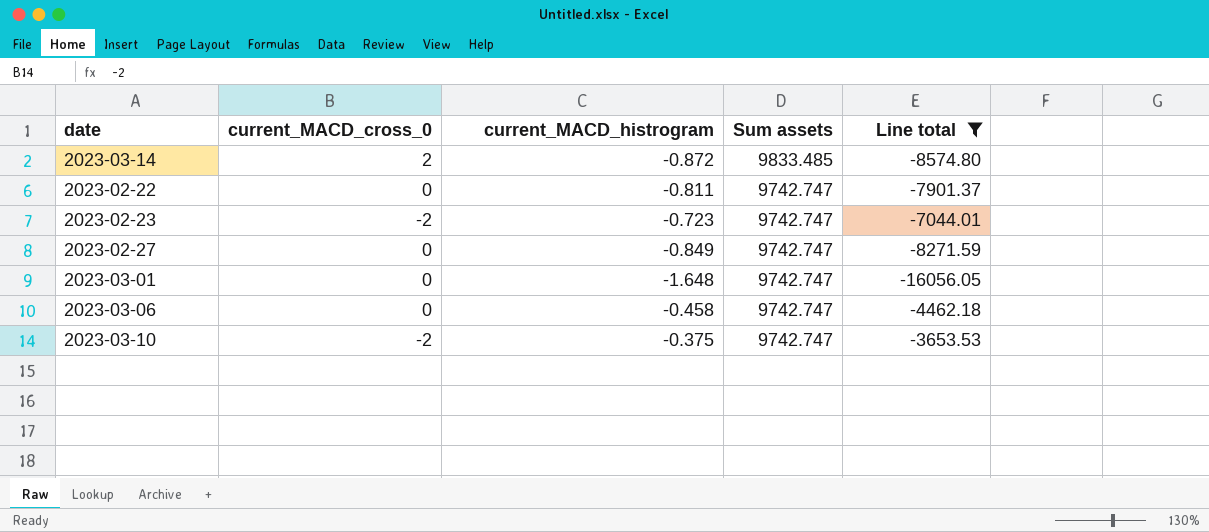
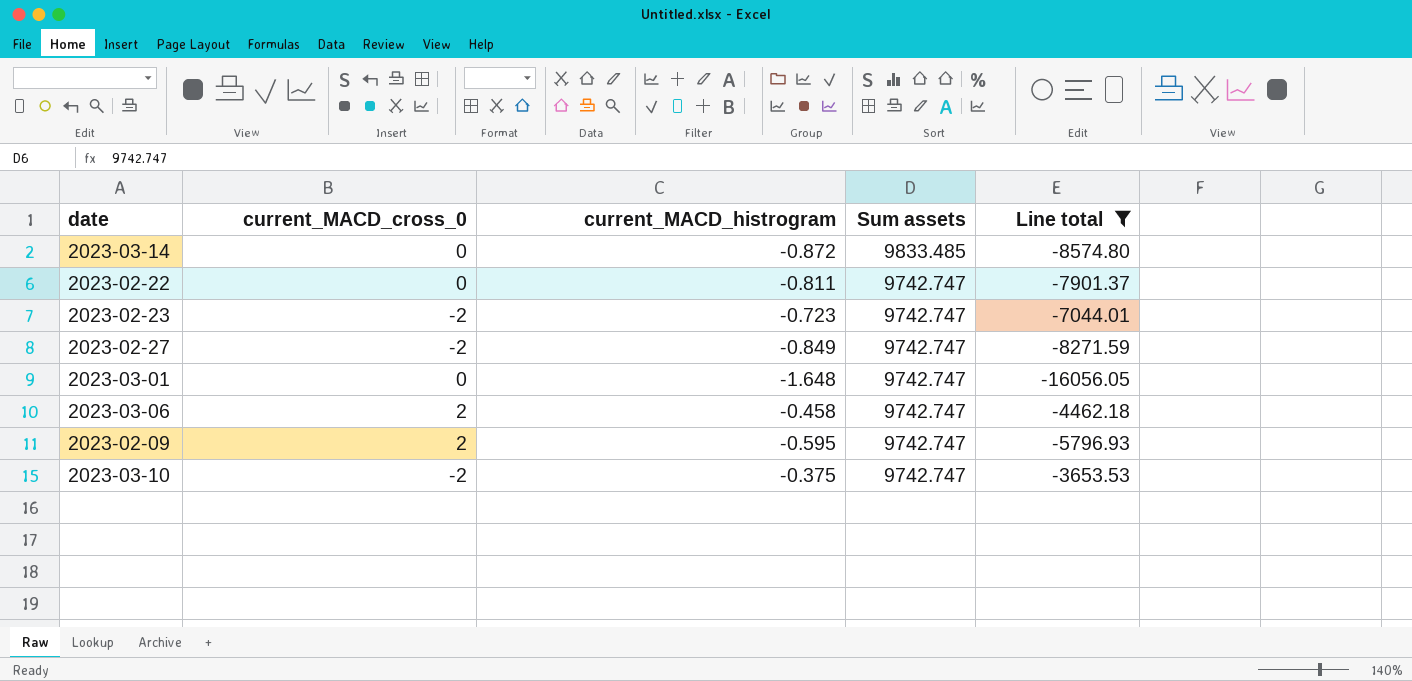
2023-03-14 | current_MACD_cross_0: 2 -> 0
2023-02-27 | current_MACD_cross_0: 0 -> -2
2023-03-06 | current_MACD_cross_0: 0 -> 2
row 2023-02-09: none -> 2 | -0.595 | 9742.747 | -5796.93

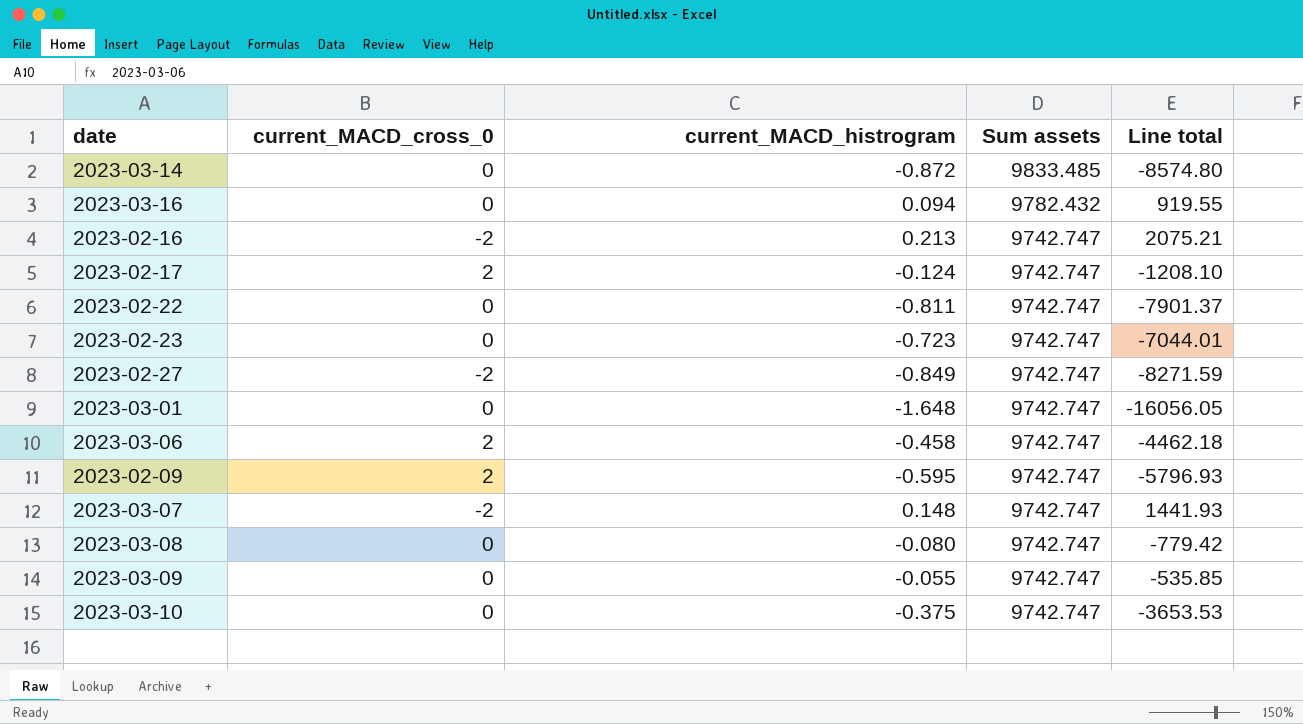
filter: Line total <= -3653.53 -> none
2023-02-23 | current_MACD_cross_0: -2 -> 0
2023-03-10 | current_MACD_cross_0: -2 -> 0

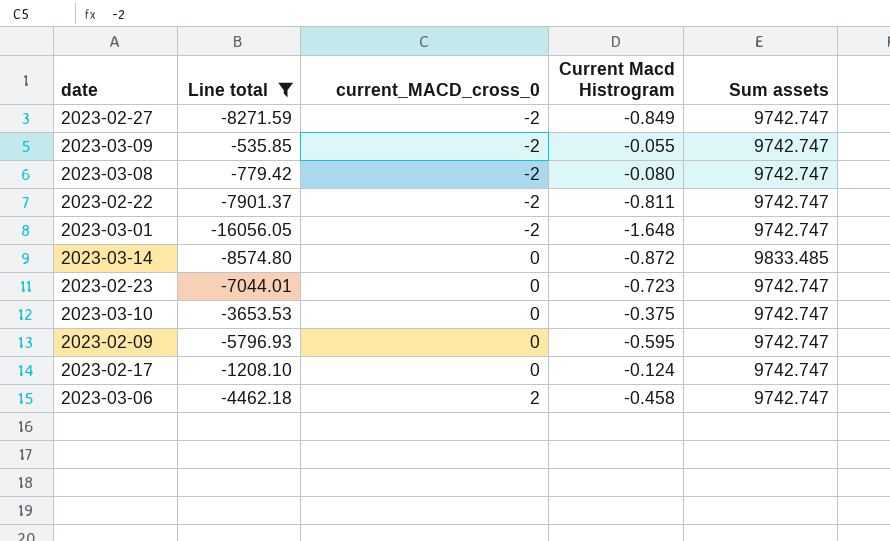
filter: none -> Line total <= -535.85
row order: Sum assets descending -> current_MACD_cross_0 ascending
column Line total | position: 5 -> 2
column name: current_MACD_histrogram -> Current Macd Histrogram
2023-03-09 | current_MACD_cross_0: 0 -> -2
2023-03-08 | current_MACD_cross_0: 0 -> -2
2023-02-22 | current_MACD_cross_0: 0 -> -2
2023-03-01 | current_MACD_cross_0: 0 -> -2
2023-02-09 | current_MACD_cross_0: 2 -> 0
2023-02-17 | current_MACD_cross_0: 2 -> 0

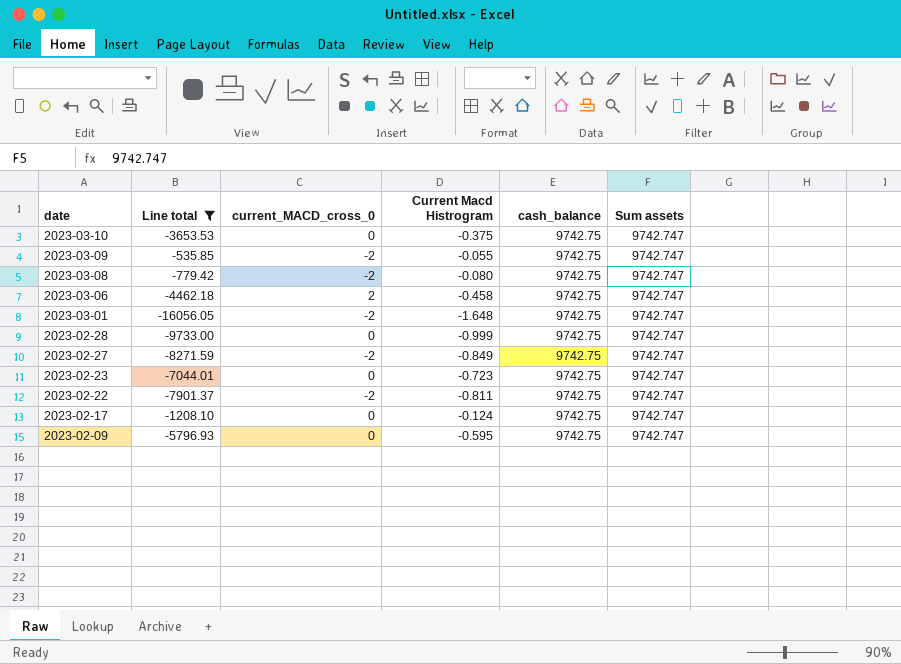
row order: current_MACD_cross_0 ascending -> date descending
column cash_balance | position: none -> 5
row 2023-03-14: -8574.80 | 0 | -0.872 | 9833.485 -> none
row 2023-02-28: none -> -9733.00 | 0 | -0.999 | 9742.75 | 9742.747

